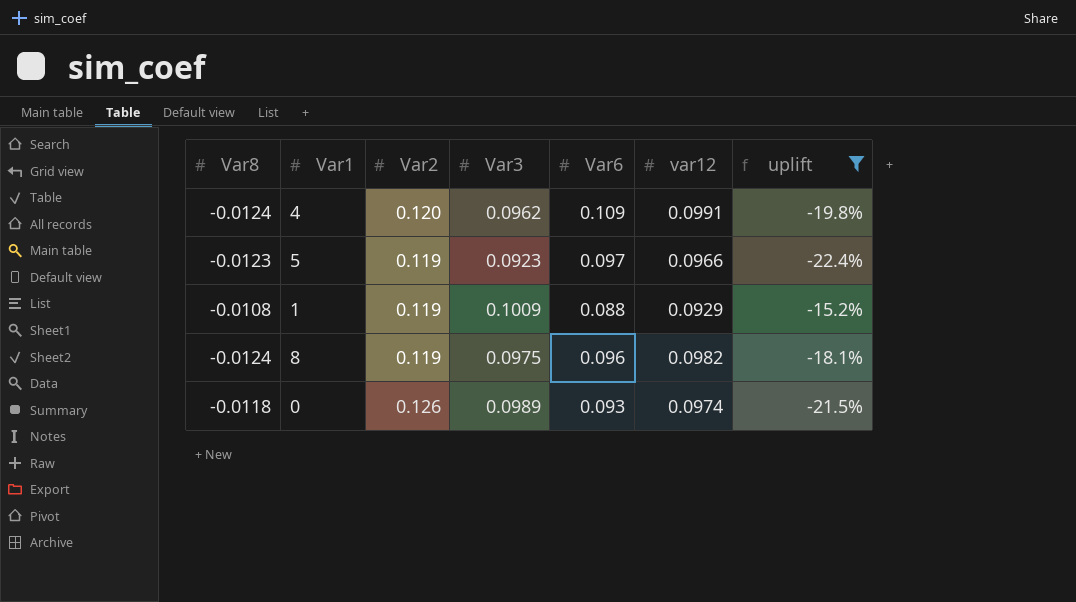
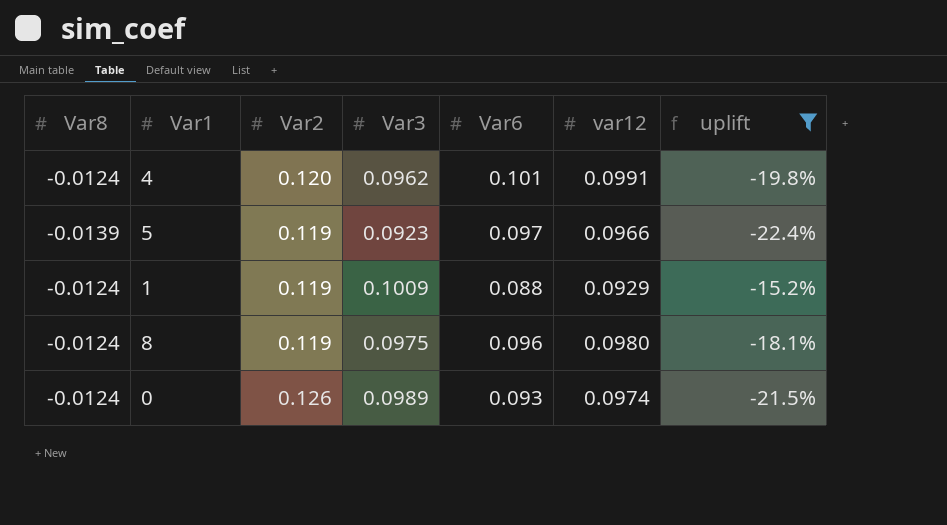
4 | Var6: 0.109 -> 0.101
5 | Var8: -0.0123 -> -0.0139
1 | Var8: -0.0108 -> -0.0124
8 | var12: 0.0982 -> 0.0980
0 | Var8: -0.0118 -> -0.0124

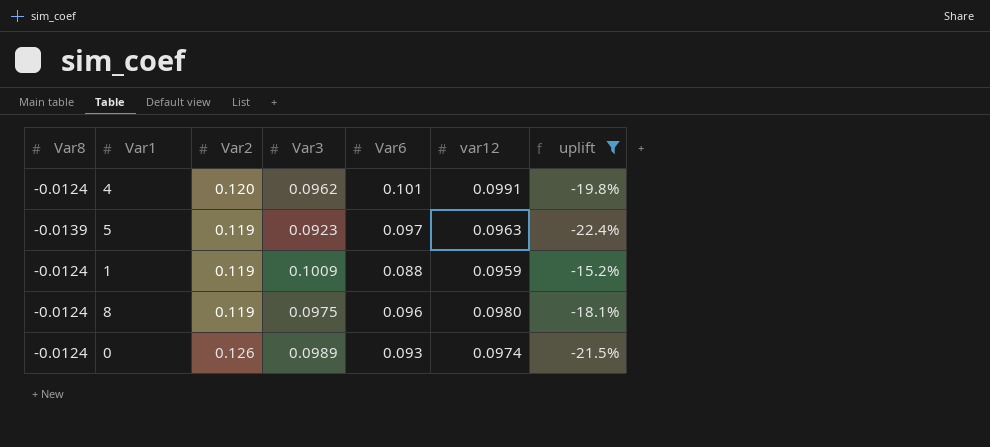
5 | var12: 0.0966 -> 0.0963
1 | var12: 0.0929 -> 0.0959

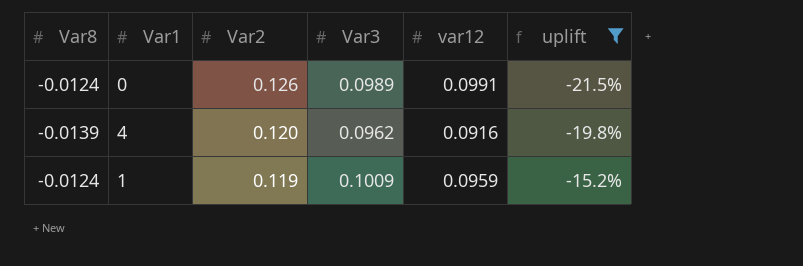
row order: none -> Var2 descending
column Var6 | position: 5 -> none
row 5: -0.0139 | 0.119 | 0.0923 | 0.097 | 0.0963 | -22.4% -> none
row 8: -0.0124 | 0.119 | 0.0975 | 0.096 | 0.0980 | -18.1% -> none
0 | var12: 0.0974 -> 0.0991
4 | Var8: -0.0124 -> -0.0139
4 | var12: 0.0991 -> 0.0916

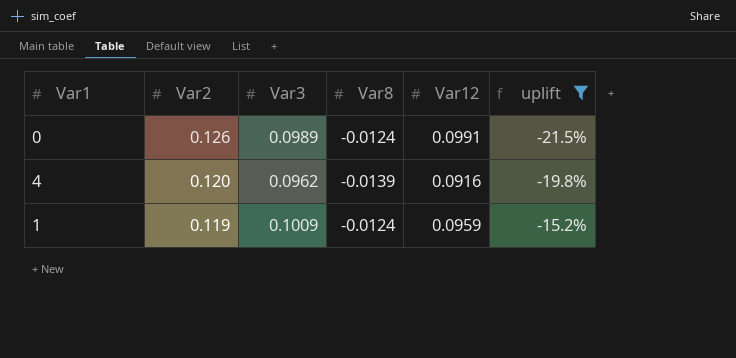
column Var8 | position: 1 -> 4
column name: var12 -> Var12

